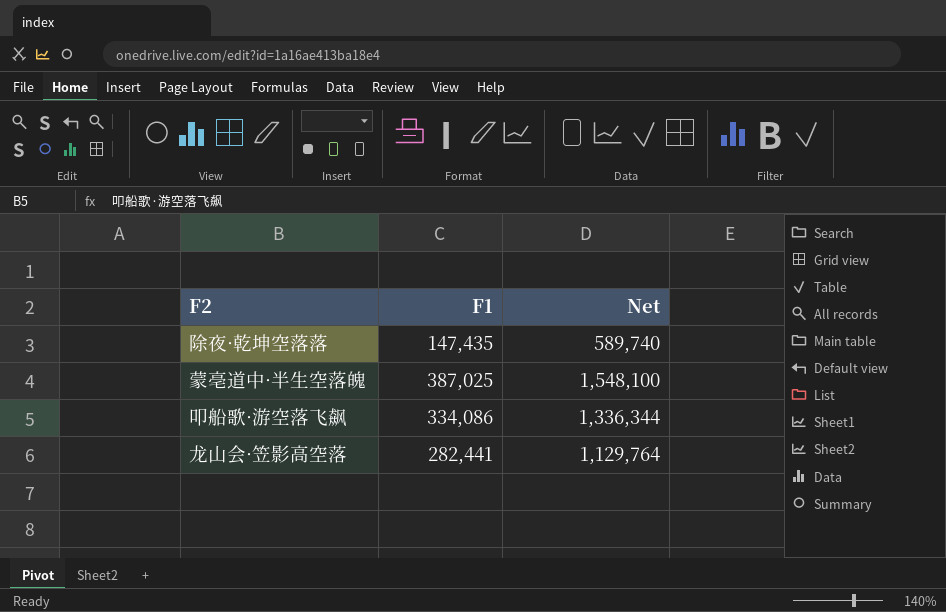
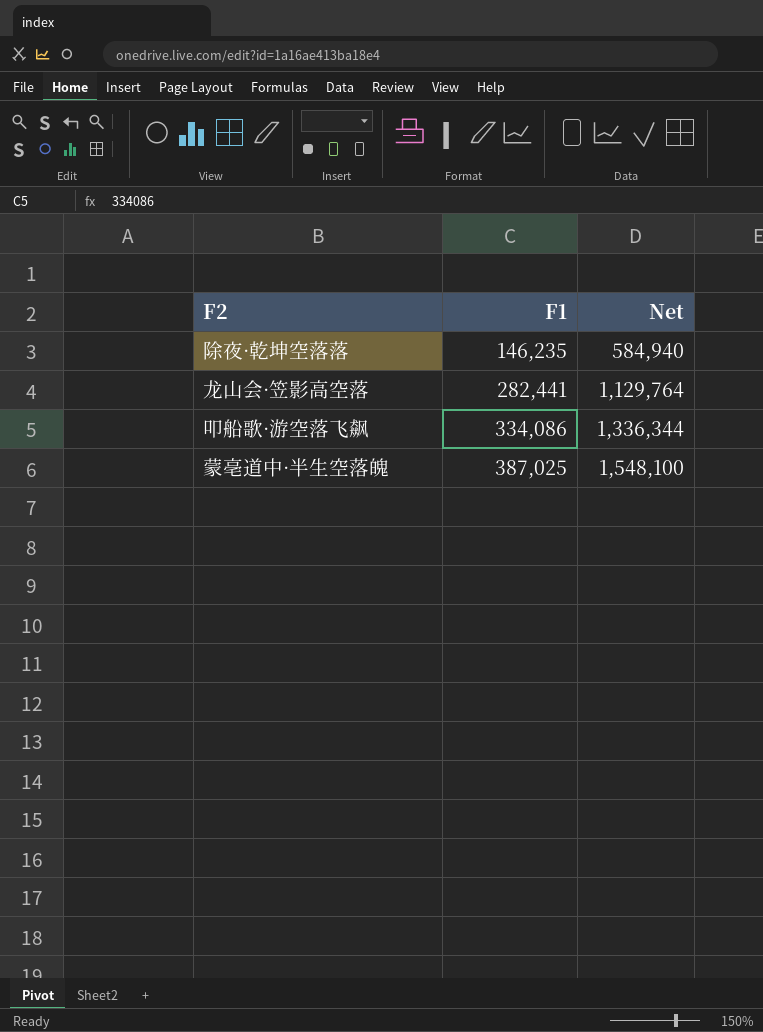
row order: none -> F1 ascending
除夜·乾坤空落落 | F1: 147,435 -> 146,235
除夜·乾坤空落落 | Net: 589,740 -> 584,940

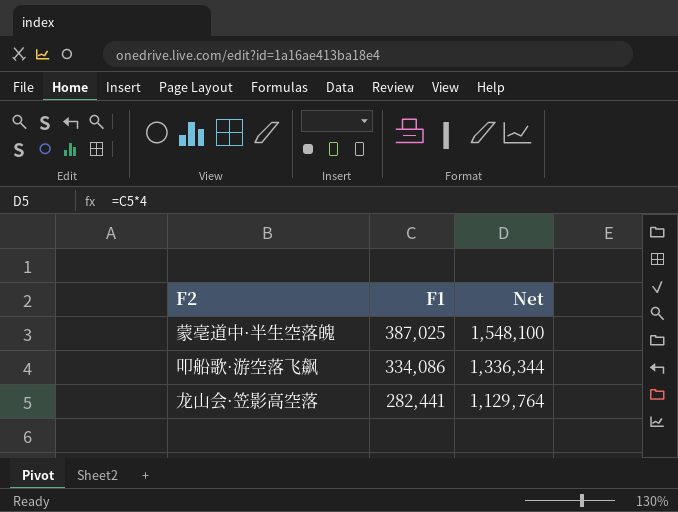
row order: F1 ascending -> F1 descending
row 除夜·乾坤空落落: 146,235 | 584,940 -> none

